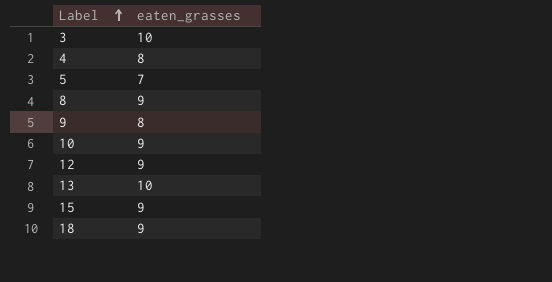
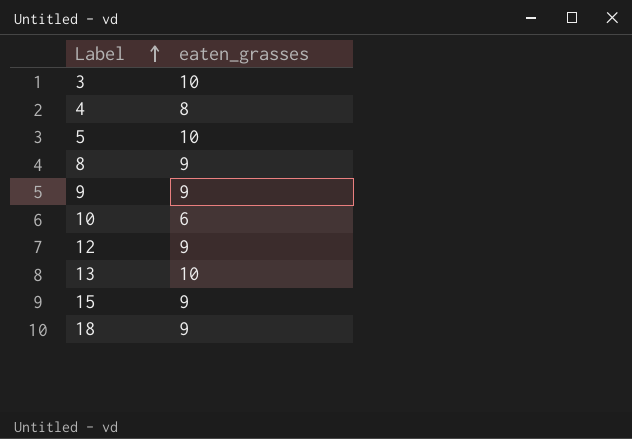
5 | eaten_grasses: 7 -> 10
9 | eaten_grasses: 8 -> 9
10 | eaten_grasses: 9 -> 6

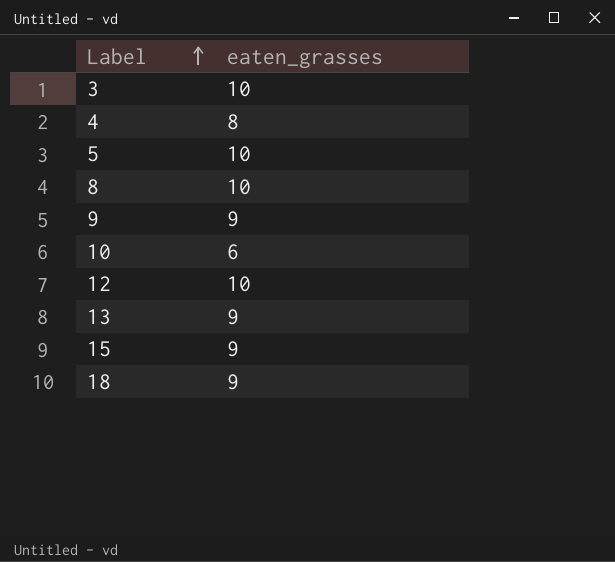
8 | eaten_grasses: 9 -> 10
12 | eaten_grasses: 9 -> 10
13 | eaten_grasses: 10 -> 9

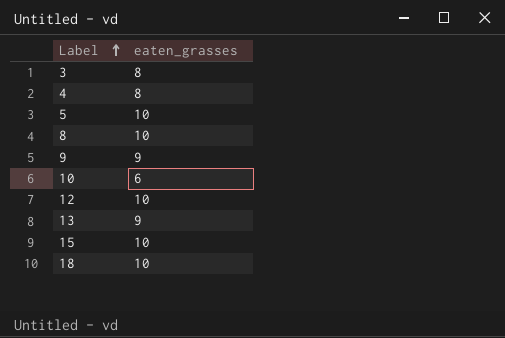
3 | eaten_grasses: 10 -> 8
15 | eaten_grasses: 9 -> 10
18 | eaten_grasses: 9 -> 10

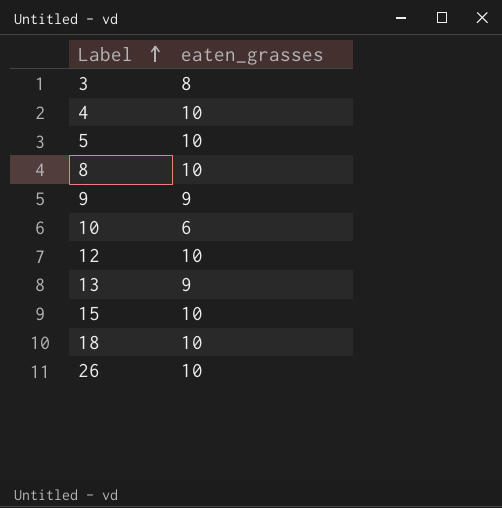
4 | eaten_grasses: 8 -> 10
row 26: none -> 10

